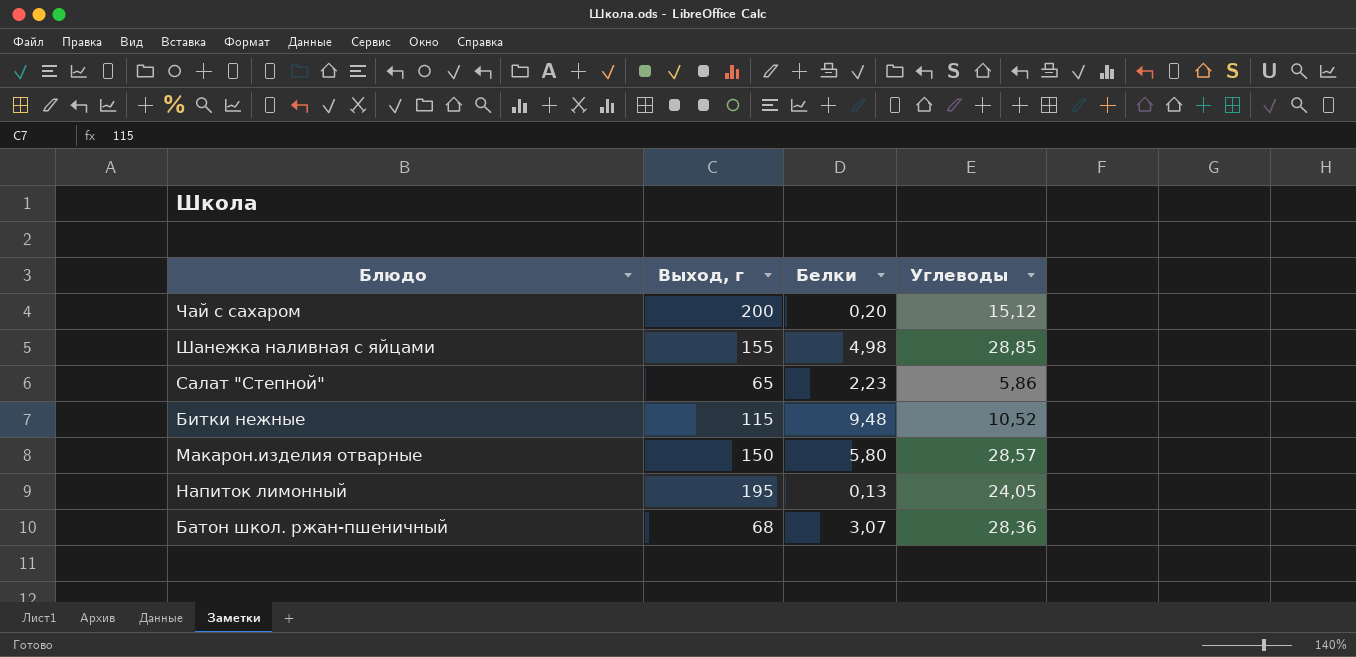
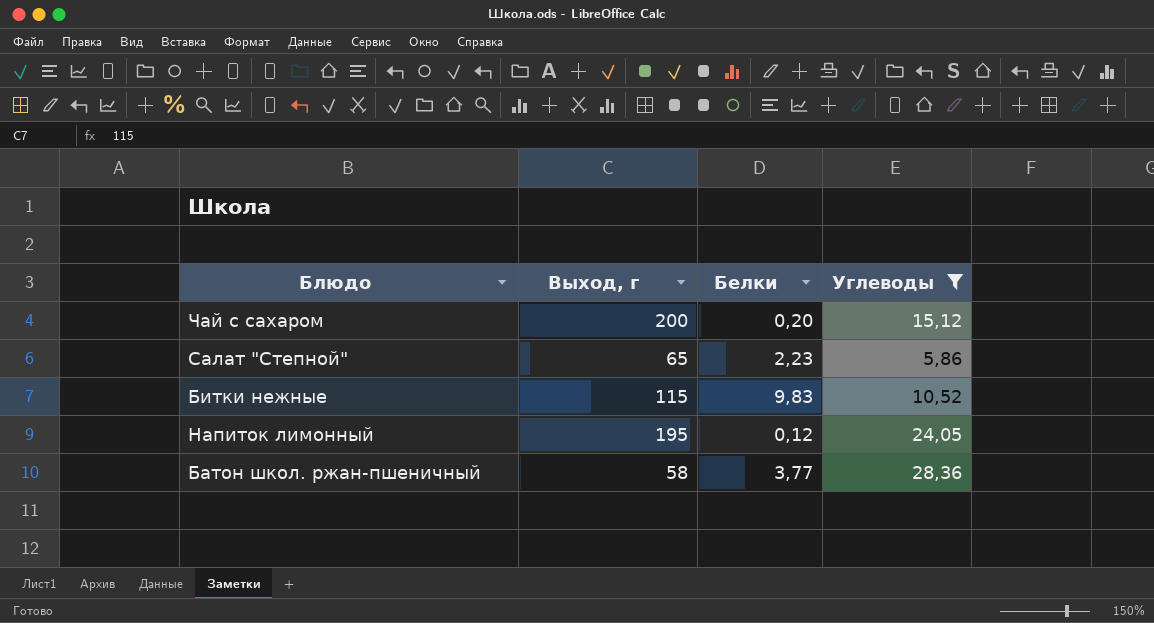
filter: none -> Углеводы <= 28,36
Битки нежные | Белки: 9,48 -> 9,83
Напиток лимонный | Белки: 0,13 -> 0,12
Батон школ. ржан-пшеничный | Выход, г: 68 -> 58
Батон школ. ржан-пшеничный | Белки: 3,07 -> 3,77

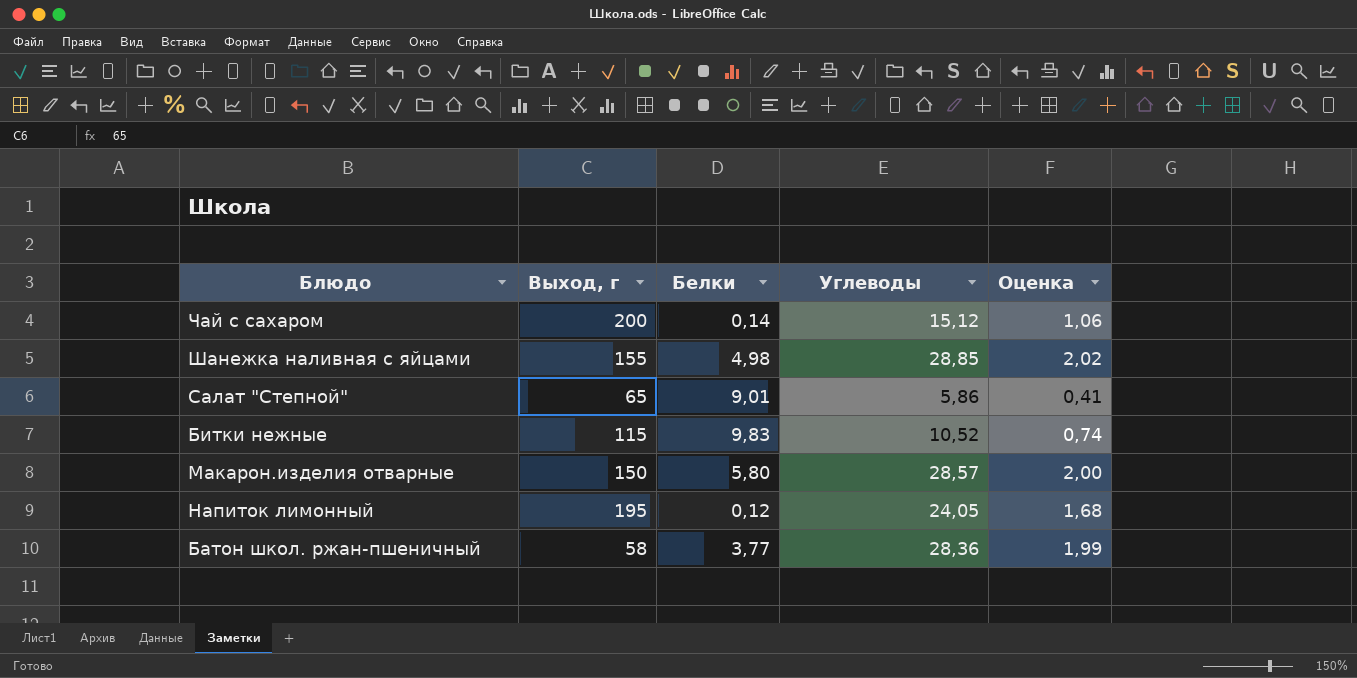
filter: Углеводы <= 28,36 -> none
column Оценка | formula: none -> [Углеводы] * 0,07
Чай с сахаром | Белки: 0,20 -> 0,14
Салат "Степной" | Белки: 2,23 -> 9,01

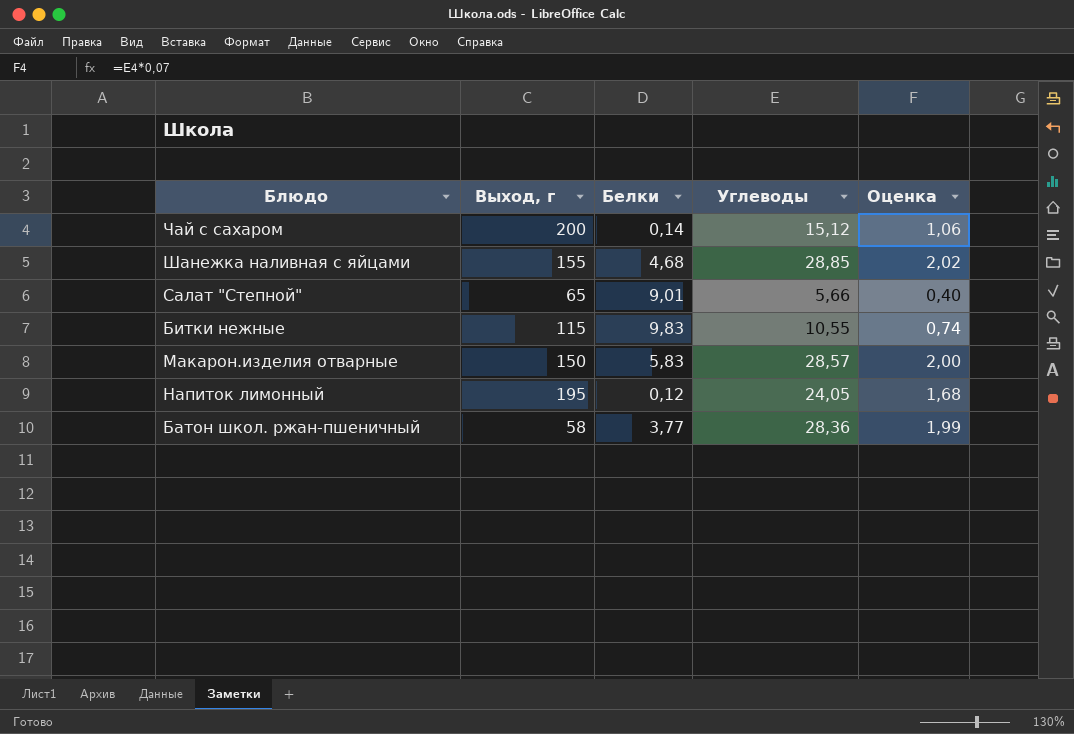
Шанежка наливная с яйцами | Белки: 4,98 -> 4,68
Салат "Степной" | Углеводы: 5,86 -> 5,66
Салат "Степной" | Оценка: 0,41 -> 0,40
Битки нежные | Углеводы: 10,52 -> 10,55
Макарон.изделия отварные | Белки: 5,80 -> 5,83

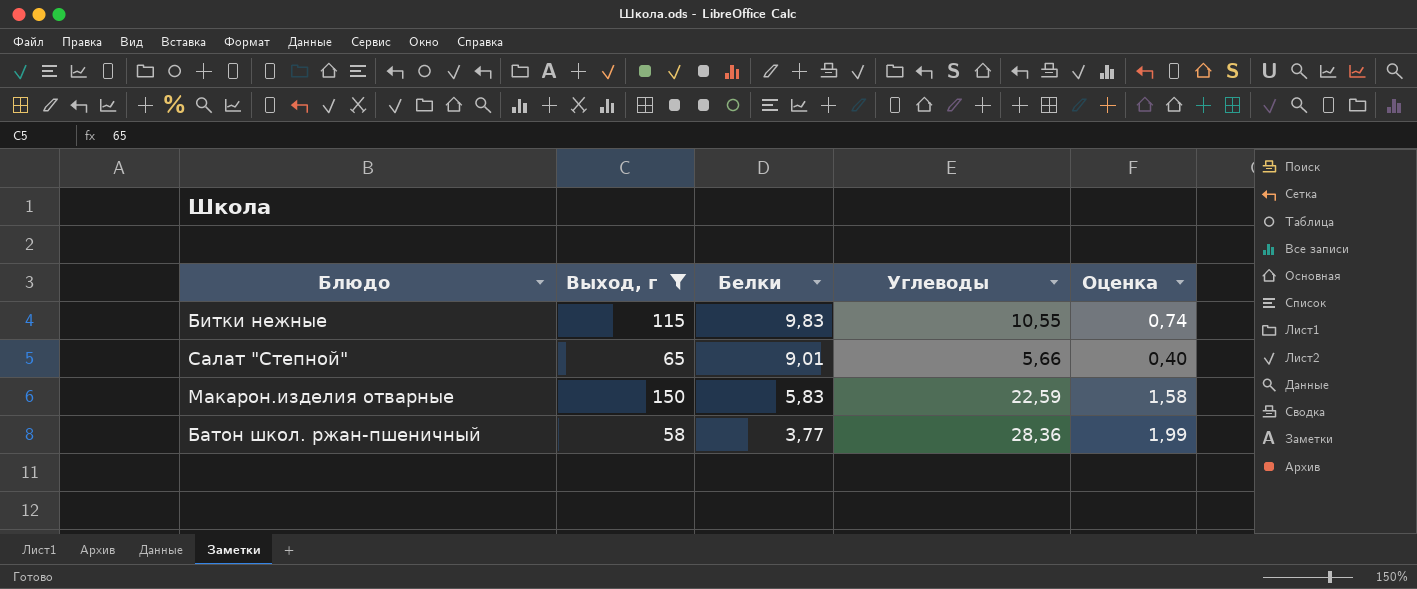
filter: none -> Выход, г <= 150
row order: none -> Белки descending
Макарон.изделия отварные | Углеводы: 28,57 -> 22,59
Макарон.изделия отварные | Оценка: 2,00 -> 1,58

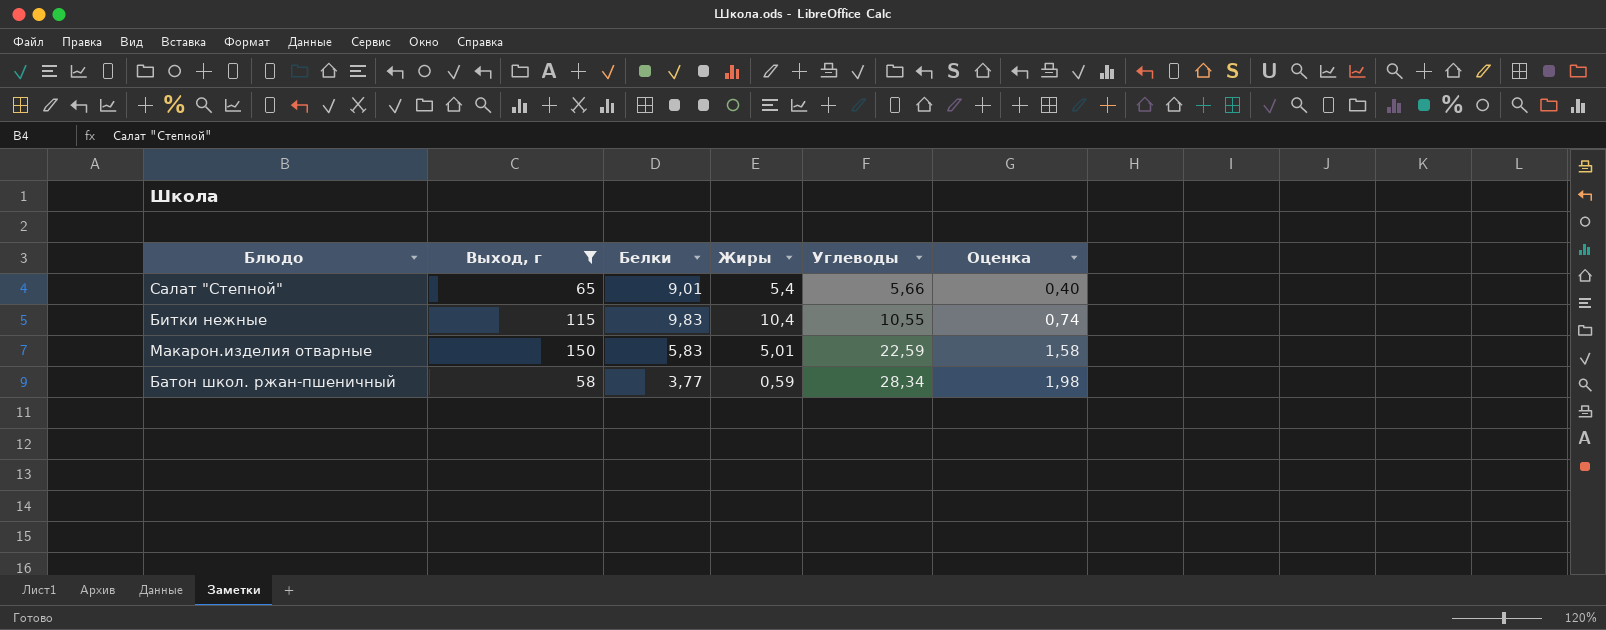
row order: Белки descending -> Углеводы ascending
column Жиры | position: none -> 4
Батон школ. ржан-пшеничный | Углеводы: 28,36 -> 28,34
Батон школ. ржан-пшеничный | Оценка: 1,99 -> 1,98

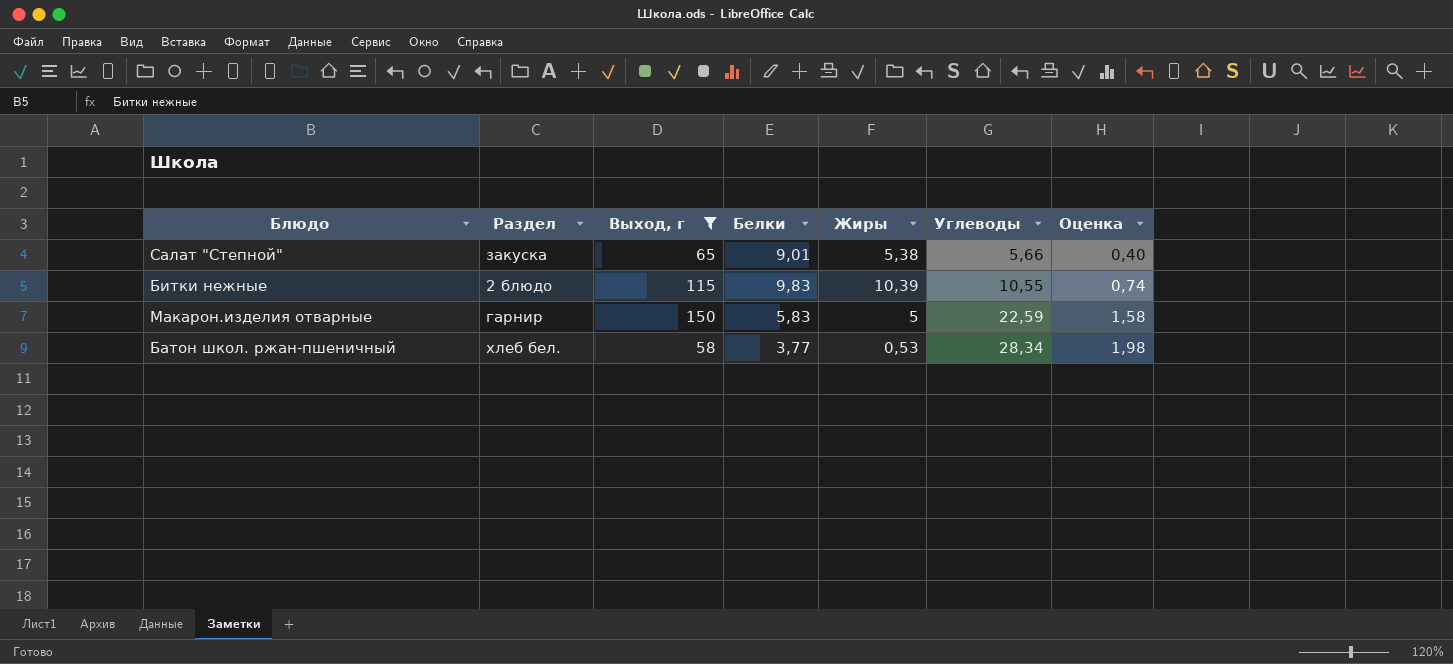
column Раздел | position: none -> 2
Салат "Степной" | Жиры: 5,4 -> 5,38
Битки нежные | Жиры: 10,4 -> 10,39
Макарон.изделия отварные | Жиры: 5,01 -> 5
Батон школ. ржан-пшеничный | Жиры: 0,59 -> 0,53

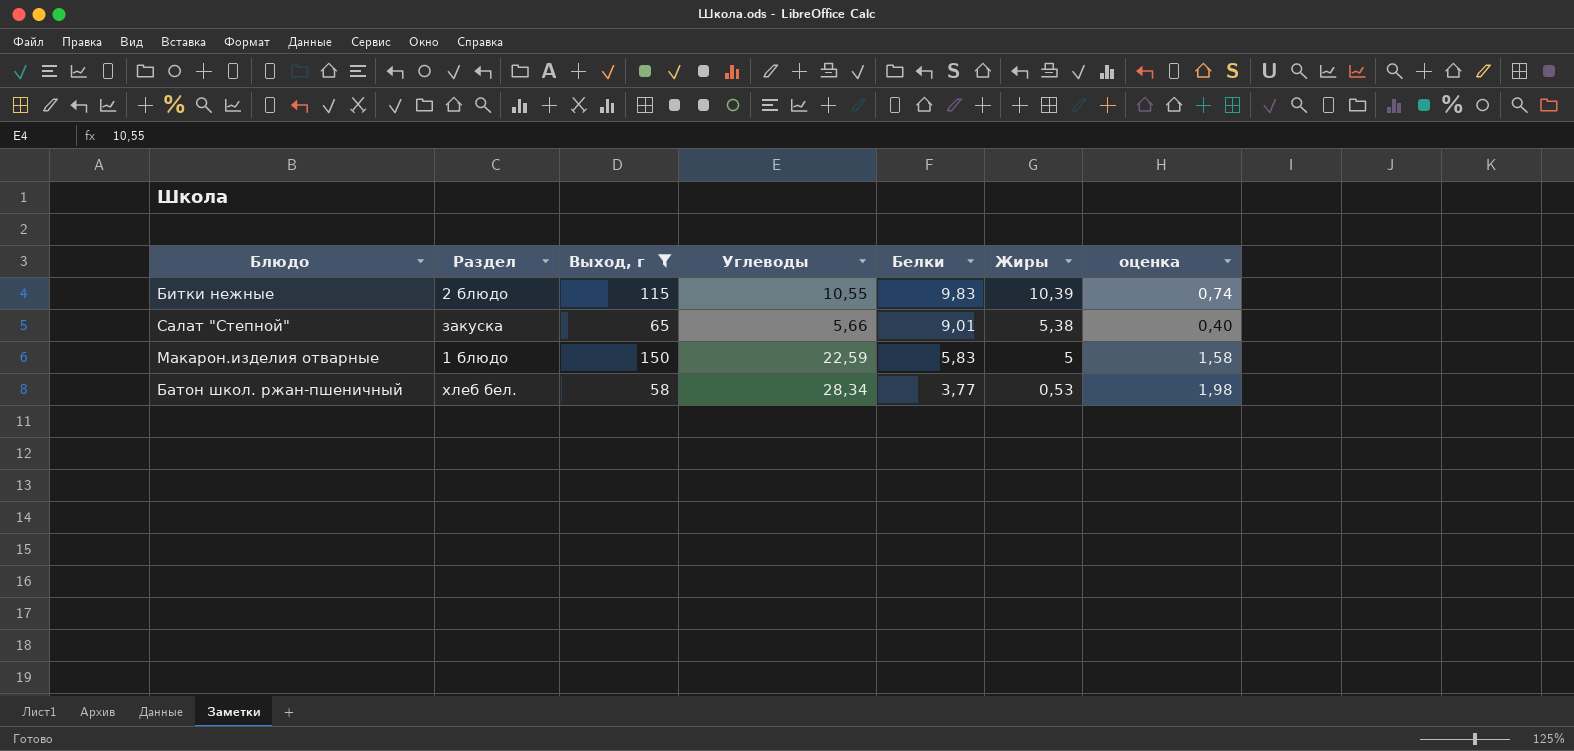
row order: Углеводы ascending -> Белки descending
column Углеводы | position: 6 -> 4
column name: Оценка -> оценка
Макарон.изделия отварные | Раздел: гарнир -> 1 блюдо

